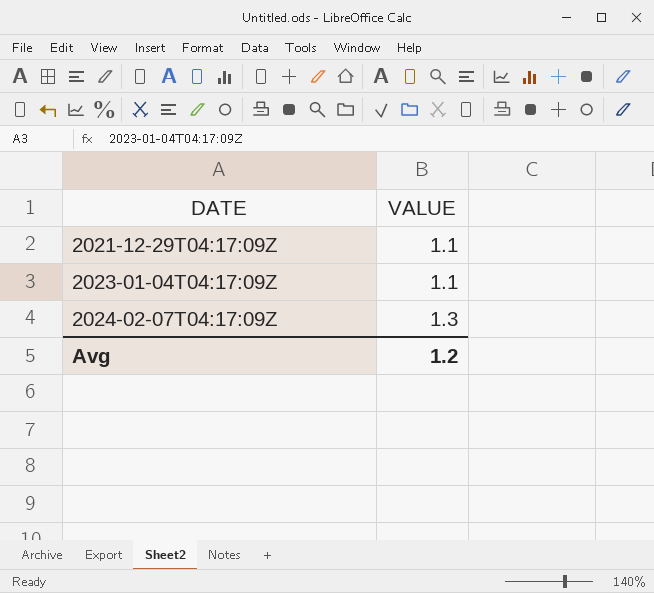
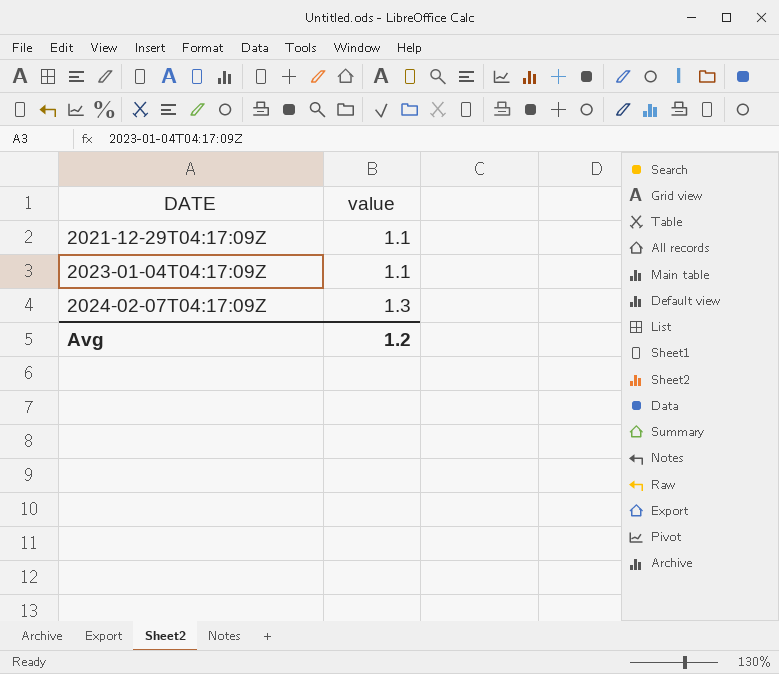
column name: VALUE -> value

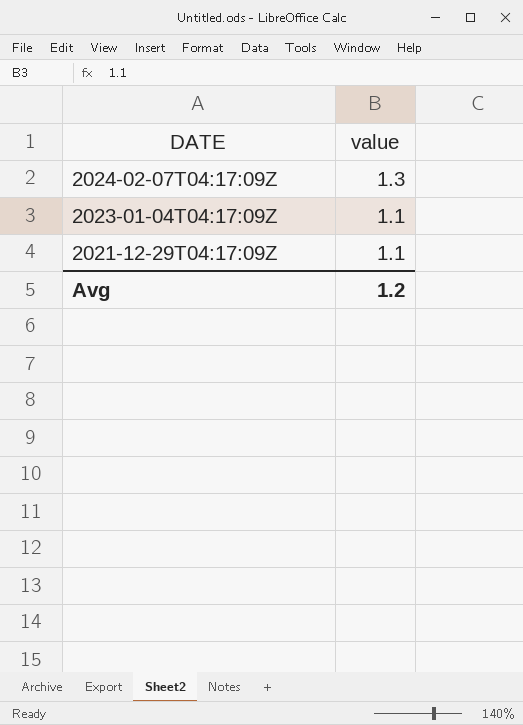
row order: DATE ascending -> DATE descending

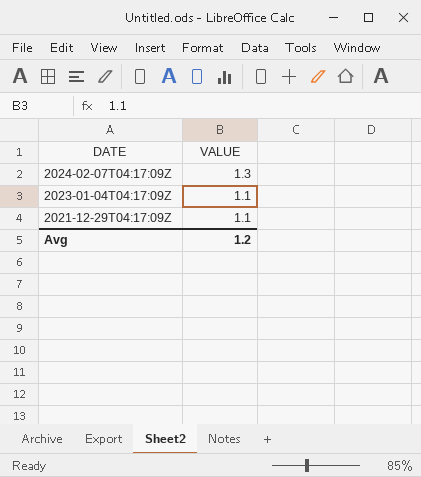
column name: value -> VALUE

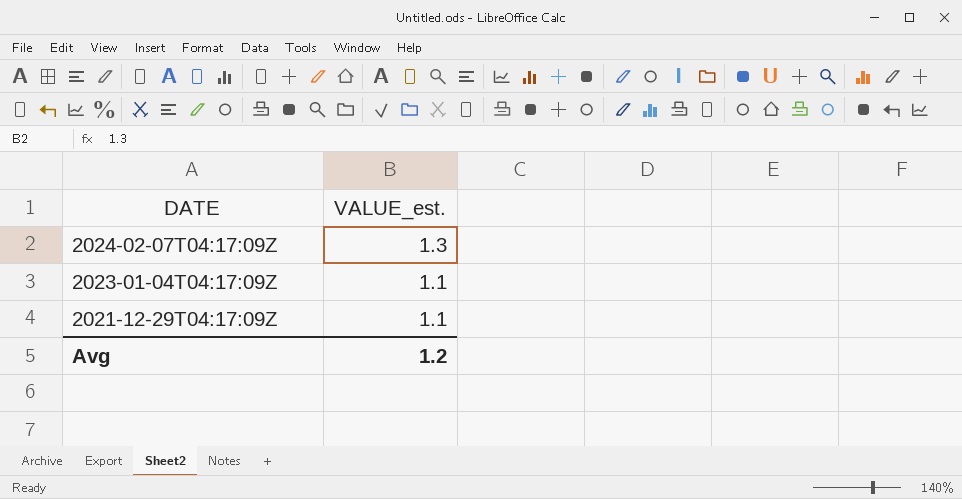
column name: VALUE -> VALUE_est.

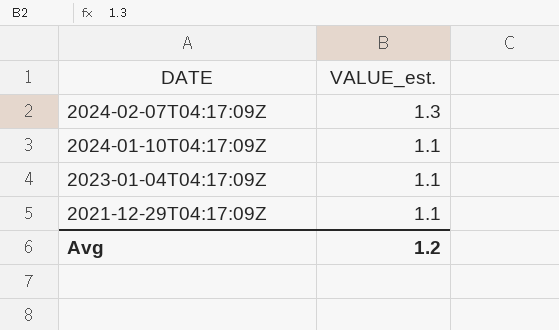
row 2024-01-10T04:17:09Z: none -> 1.1

